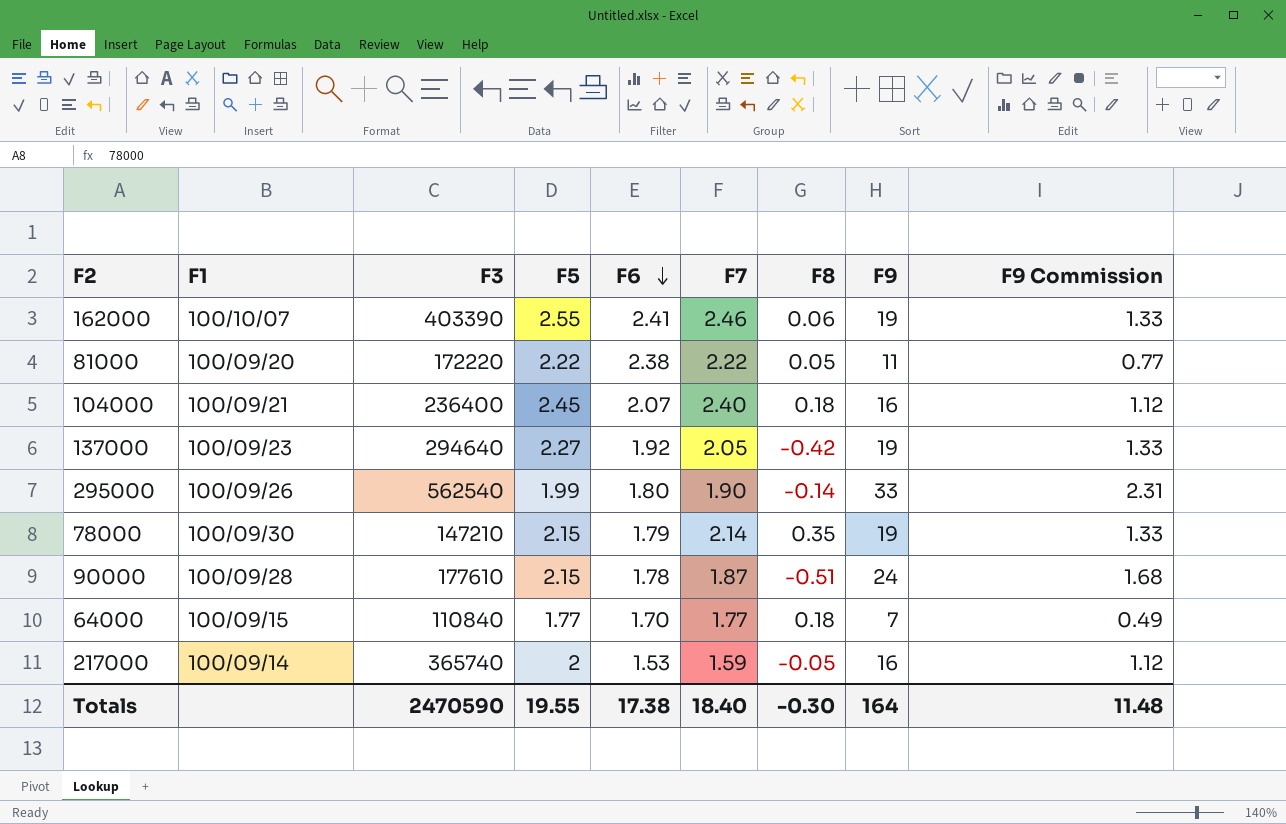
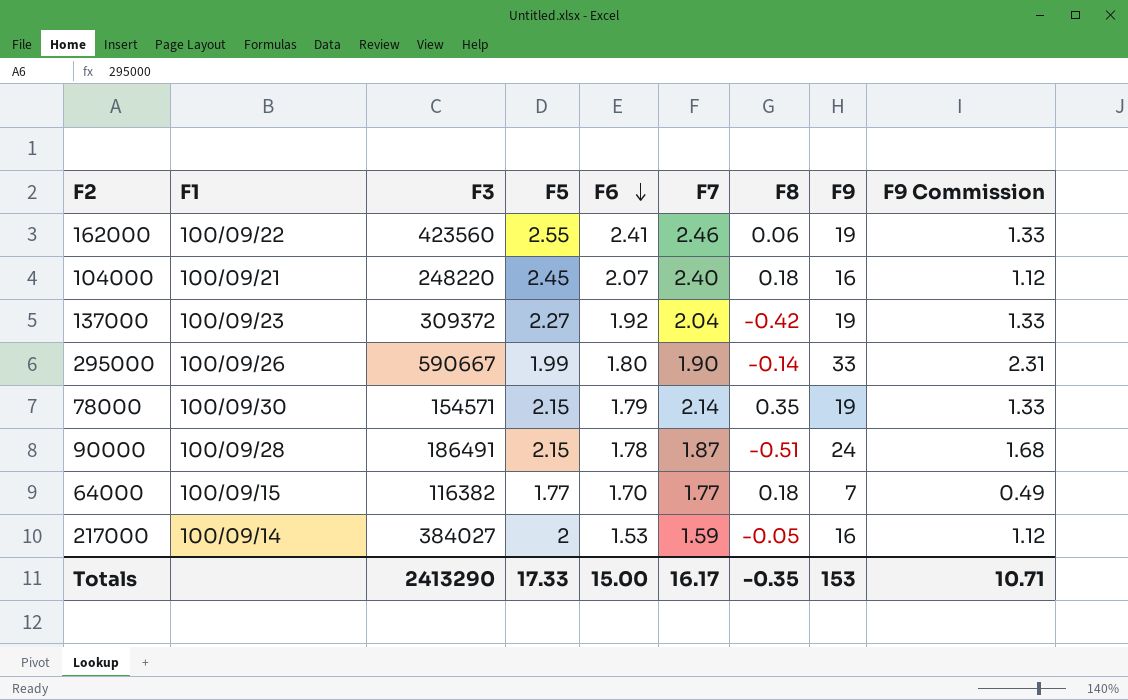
row 81000: 100/09/20 | 172220 | 2.22 | 2.38 | 2.22 | 0.05 | 11 | 0.77 -> none
162000 | F1: 100/10/07 -> 100/09/22
162000 | F3: 403390 -> 423560
104000 | F3: 236400 -> 248220
137000 | F3: 294640 -> 309372
137000 | F7: 2.05 -> 2.04
295000 | F3: 562540 -> 590667
78000 | F3: 147210 -> 154571
90000 | F3: 177610 -> 186491
64000 | F3: 110840 -> 116382
217000 | F3: 365740 -> 384027
Totals | F3: 2470590 -> 2413290
Totals | F5: 19.55 -> 17.33
Totals | F6: 17.38 -> 15.00
Totals | F7: 18.40 -> 16.17
Totals | F8: -0.30 -> -0.35
Totals | F9: 164 -> 153
Totals | F9 Commission: 11.48 -> 10.71

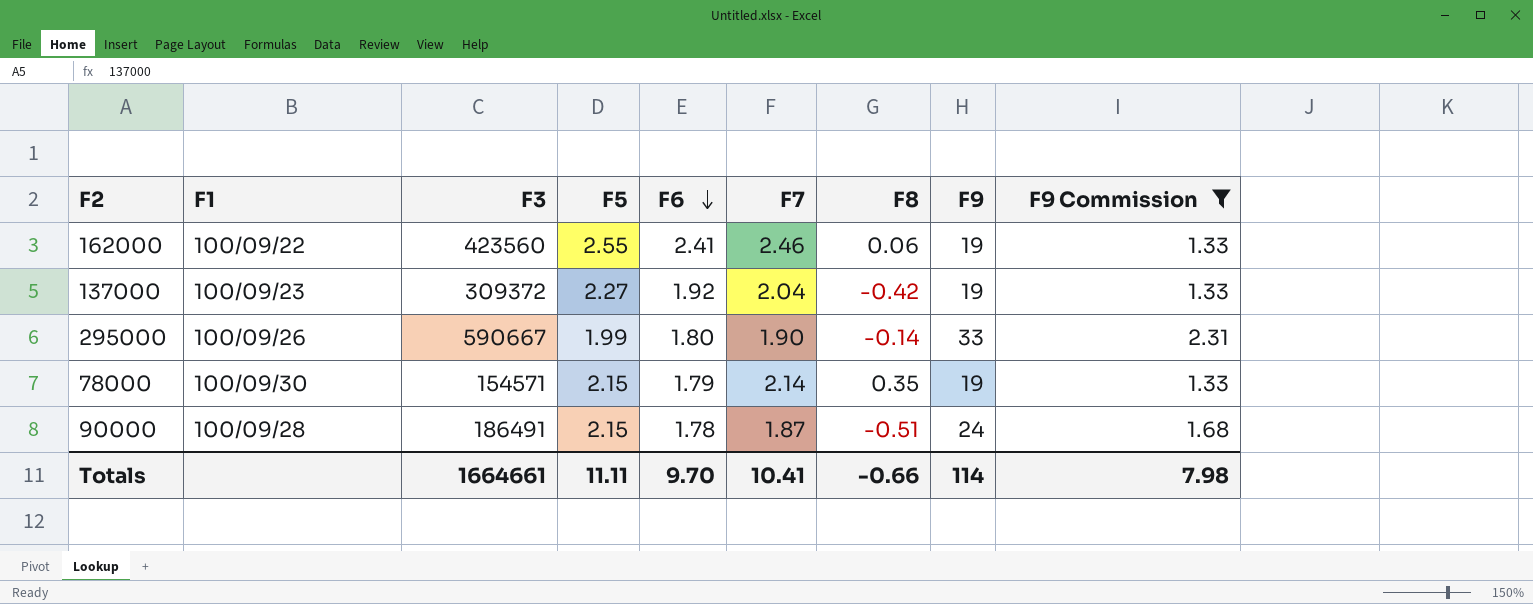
filter: none -> F9 Commission >= 1.33
Totals | F3: 2413290 -> 1664661
Totals | F5: 17.33 -> 11.11
Totals | F6: 15.00 -> 9.70
Totals | F7: 16.17 -> 10.41
Totals | F8: -0.35 -> -0.66
Totals | F9: 153 -> 114
Totals | F9 Commission: 10.71 -> 7.98

